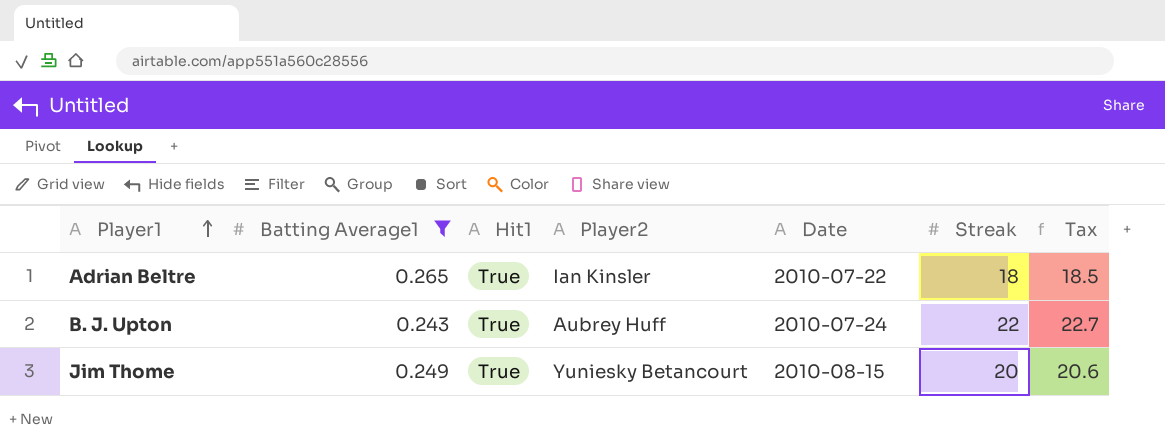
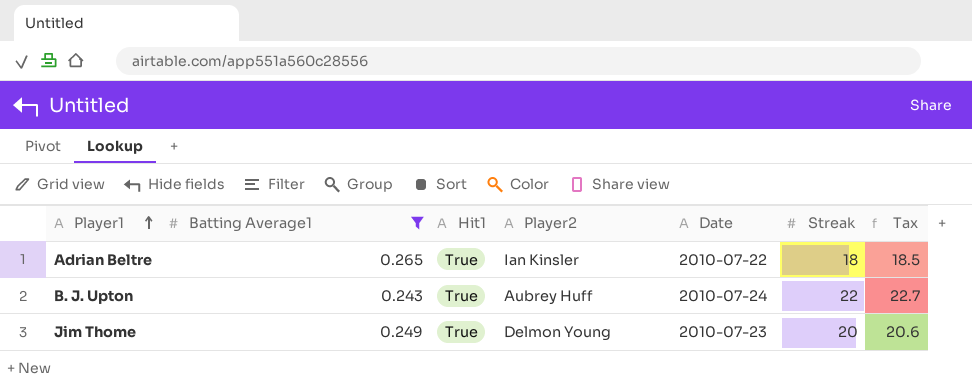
Jim Thome | Player2: Yuniesky Betancourt -> Delmon Young
Jim Thome | Date: 2010-08-15 -> 2010-07-23

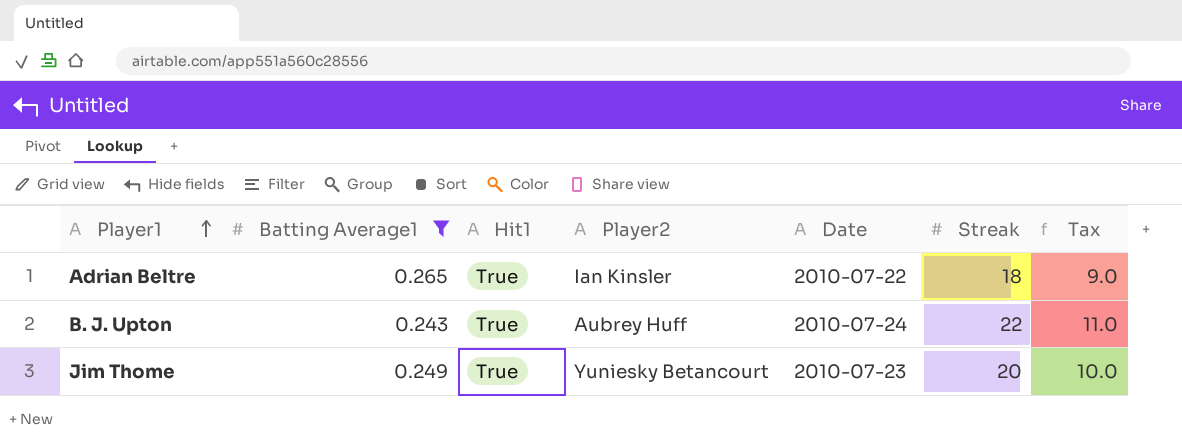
column Tax | formula: [Streak] * 1.03 -> [Streak] * 0.5
Jim Thome | Player2: Delmon Young -> Yuniesky Betancourt

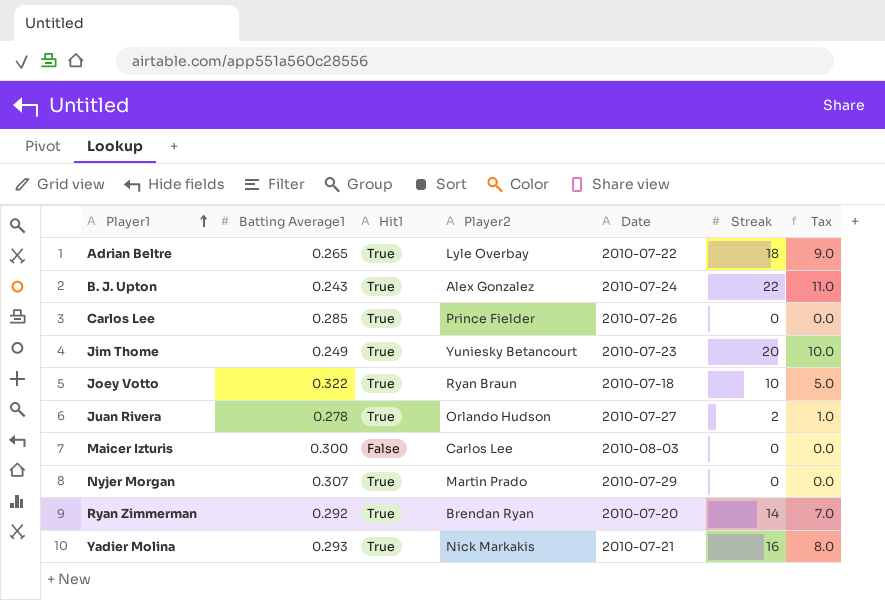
filter: Batting Average1 <= 0.265 -> none
Adrian Beltre | Player2: Ian Kinsler -> Lyle Overbay
B. J. Upton | Player2: Aubrey Huff -> Alex Gonzalez

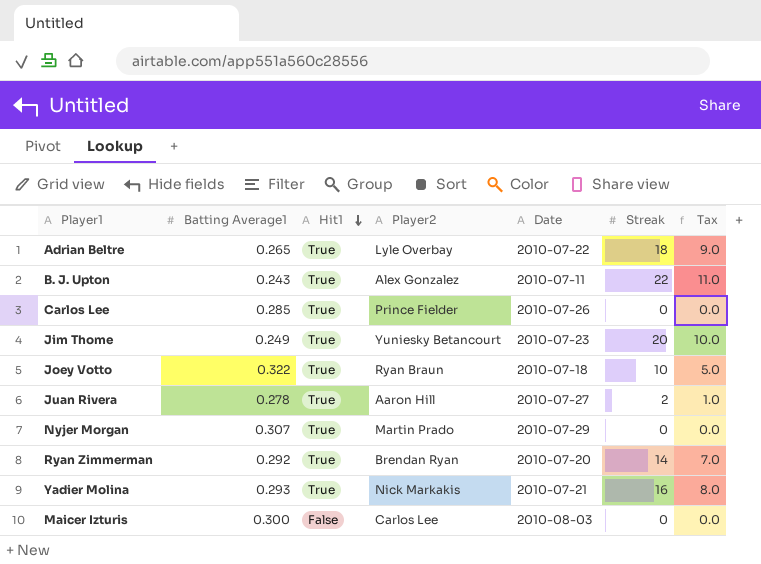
row order: Player1 ascending -> Hit1 descending
B. J. Upton | Date: 2010-07-24 -> 2010-07-11
Juan Rivera | Player2: Orlando Hudson -> Aaron Hill

